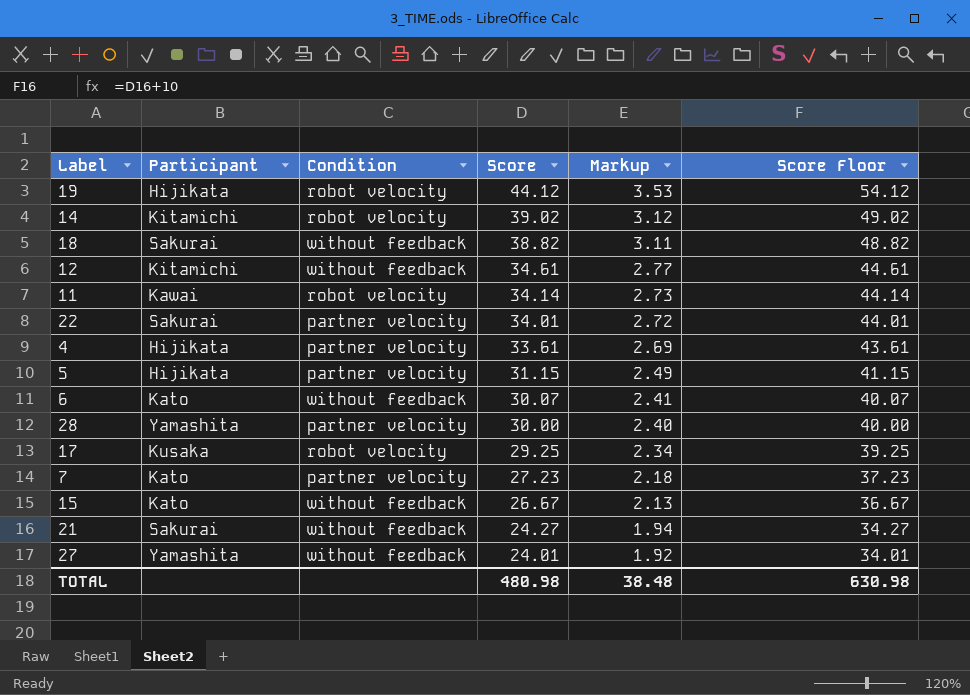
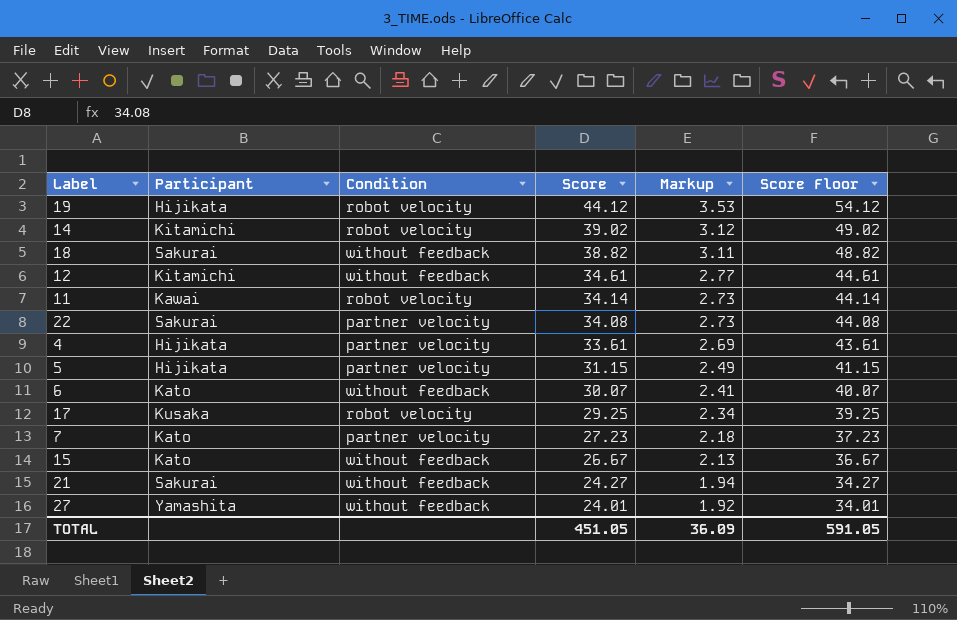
row 28: Yamashita | partner velocity | 30.00 | 2.40 | 40.00 -> none
22 | Score: 34.01 -> 34.08
22 | Markup: 2.72 -> 2.73
22 | Score Floor: 44.01 -> 44.08
TOTAL | Score: 480.98 -> 451.05
TOTAL | Markup: 38.48 -> 36.09
TOTAL | Score Floor: 630.98 -> 591.05

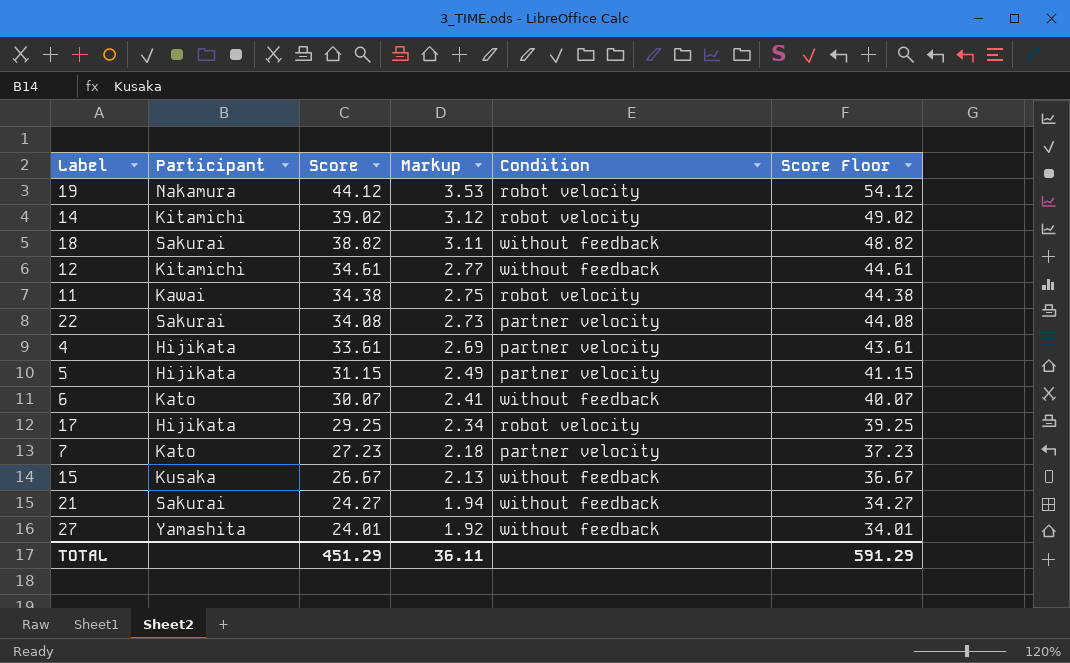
column Condition | position: 3 -> 5
19 | Participant: Hijikata -> Nakamura
11 | Score: 34.14 -> 34.38
11 | Markup: 2.73 -> 2.75
11 | Score Floor: 44.14 -> 44.38
17 | Participant: Kusaka -> Hijikata
15 | Participant: Kato -> Kusaka
TOTAL | Score: 451.05 -> 451.29
TOTAL | Markup: 36.09 -> 36.11
TOTAL | Score Floor: 591.05 -> 591.29

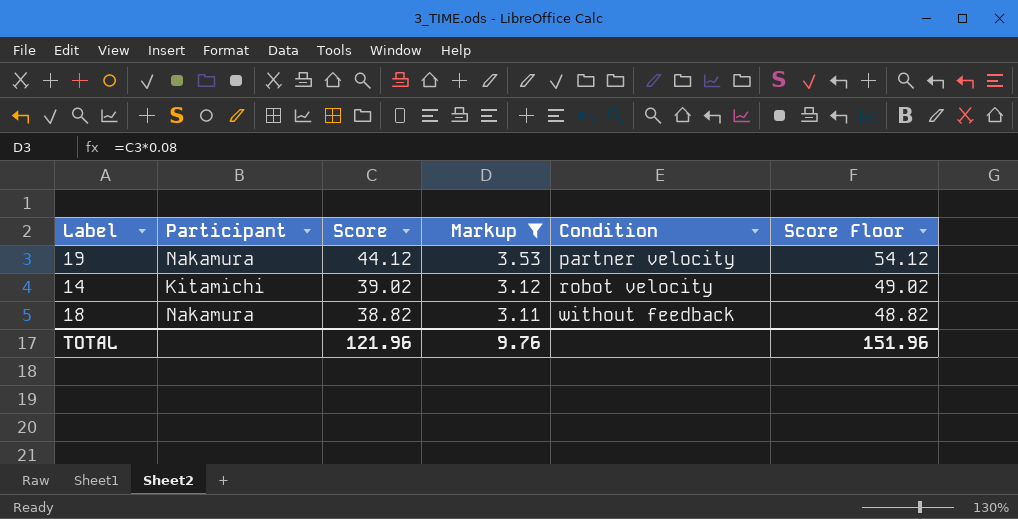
filter: none -> Markup >= 3.11
19 | Condition: robot velocity -> partner velocity
18 | Participant: Sakurai -> Nakamura
TOTAL | Score: 451.29 -> 121.96
TOTAL | Markup: 36.11 -> 9.76
TOTAL | Score Floor: 591.29 -> 151.96

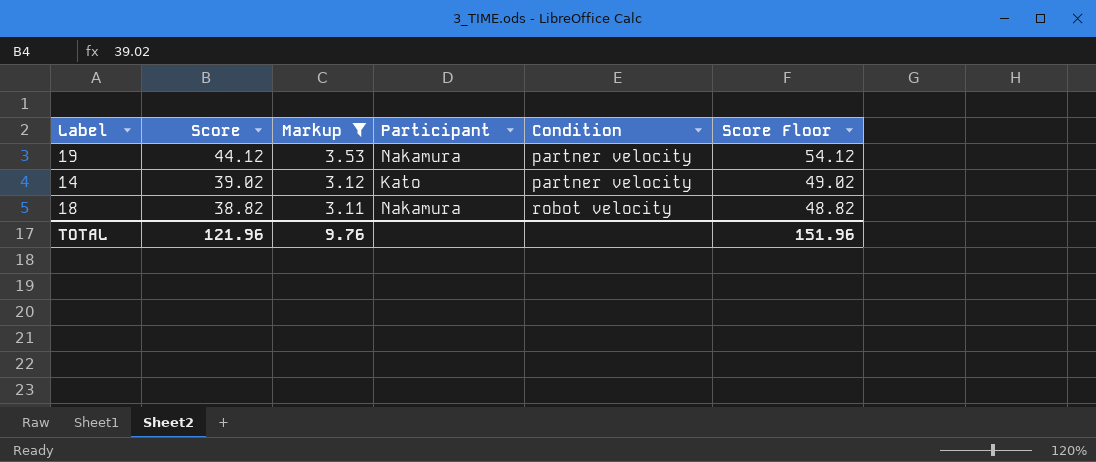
column Participant | position: 2 -> 4
14 | Participant: Kitamichi -> Kato
14 | Condition: robot velocity -> partner velocity
18 | Condition: without feedback -> robot velocity

